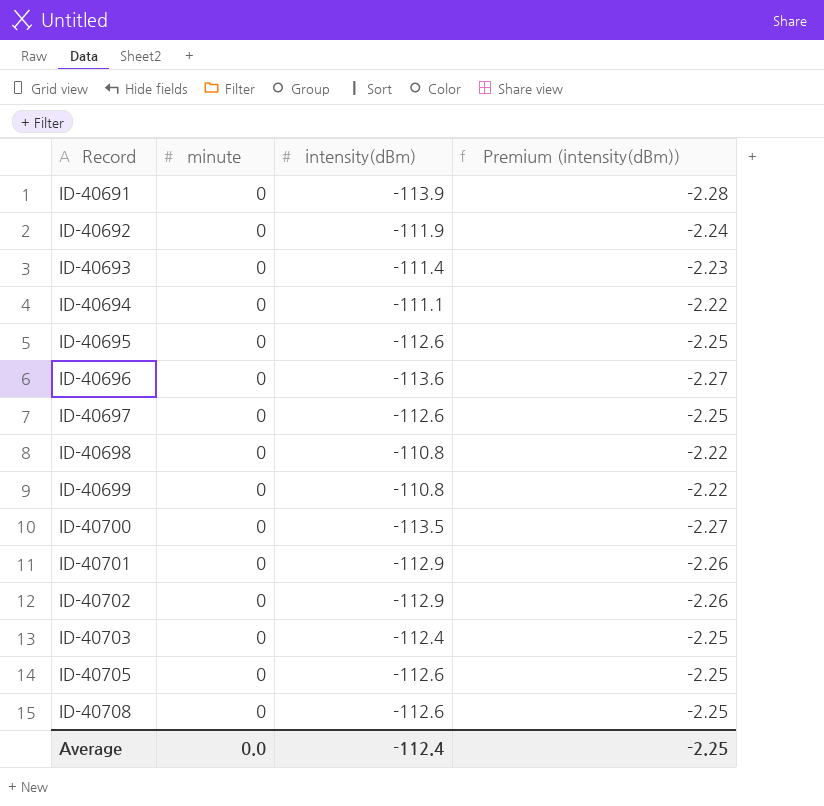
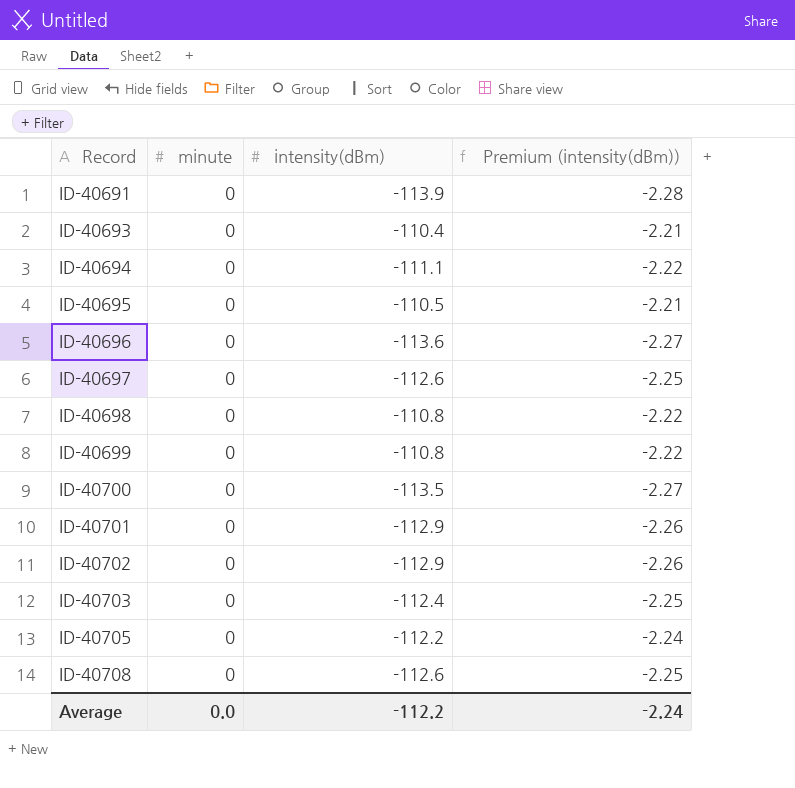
row ID-40692: 0 | -111.9 | -2.24 -> none
ID-40693 | intensity(dBm): -111.4 -> -110.4
ID-40693 | Premium (intensity(dBm)): -2.23 -> -2.21
ID-40695 | intensity(dBm): -112.6 -> -110.5
ID-40695 | Premium (intensity(dBm)): -2.25 -> -2.21
ID-40705 | intensity(dBm): -112.6 -> -112.2
ID-40705 | Premium (intensity(dBm)): -2.25 -> -2.24
Average | intensity(dBm): -112.4 -> -112.2
Average | Premium (intensity(dBm)): -2.25 -> -2.24

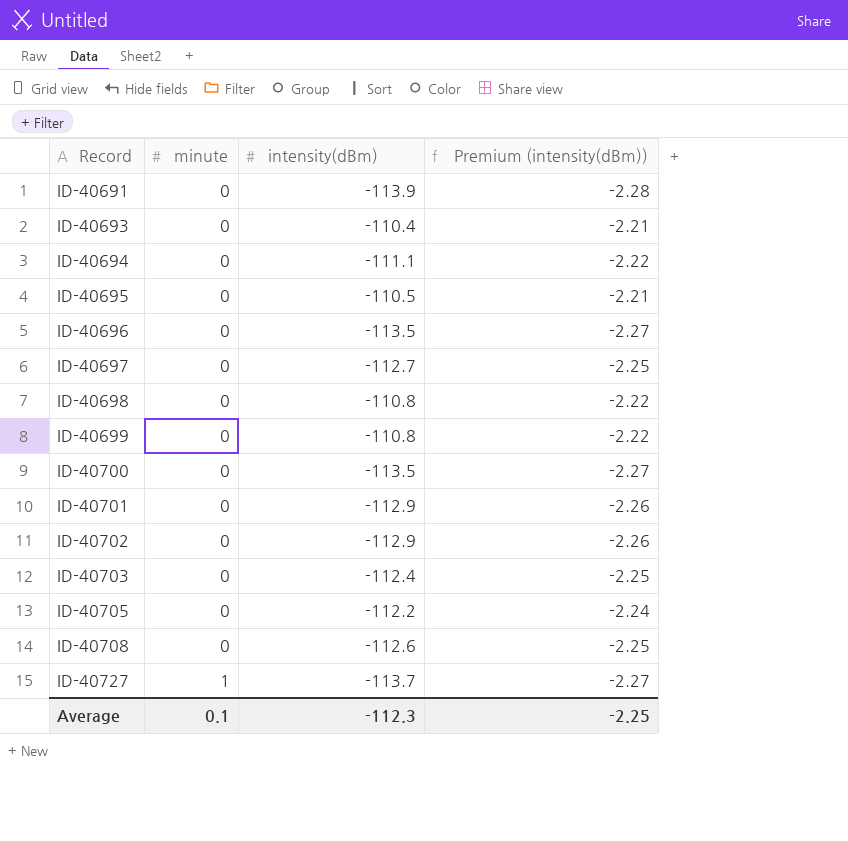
ID-40696 | intensity(dBm): -113.6 -> -113.5
ID-40697 | intensity(dBm): -112.6 -> -112.7
row ID-40727: none -> 1 | -113.7 | -2.27
Average | minute: 0.0 -> 0.1
Average | intensity(dBm): -112.2 -> -112.3
Average | Premium (intensity(dBm)): -2.24 -> -2.25

